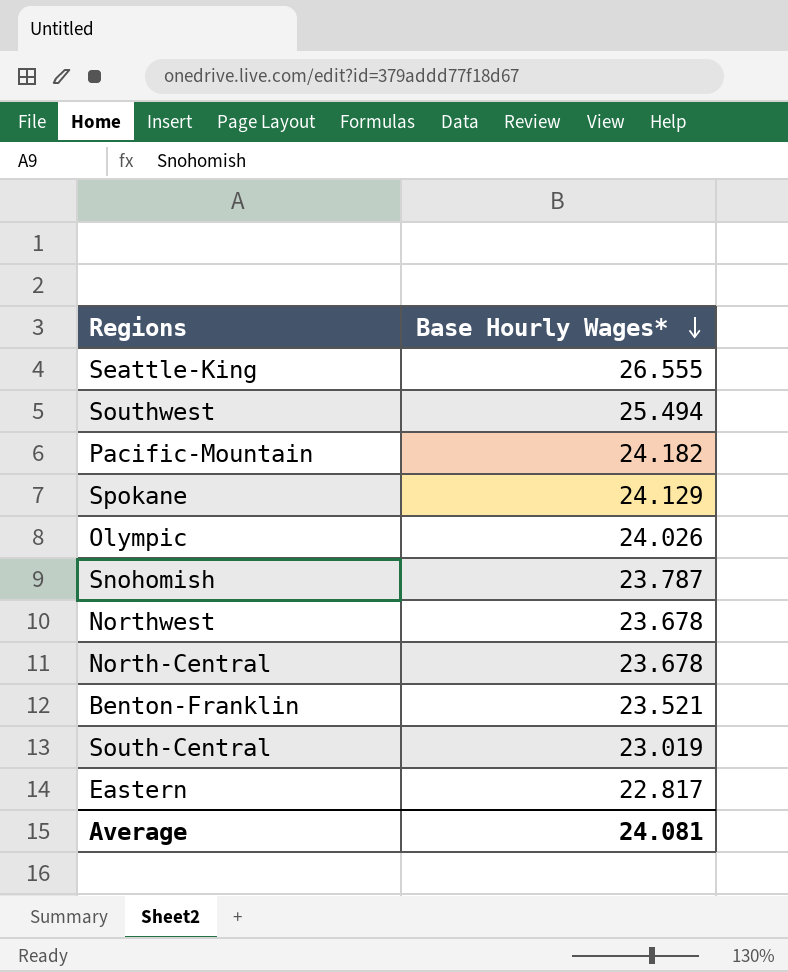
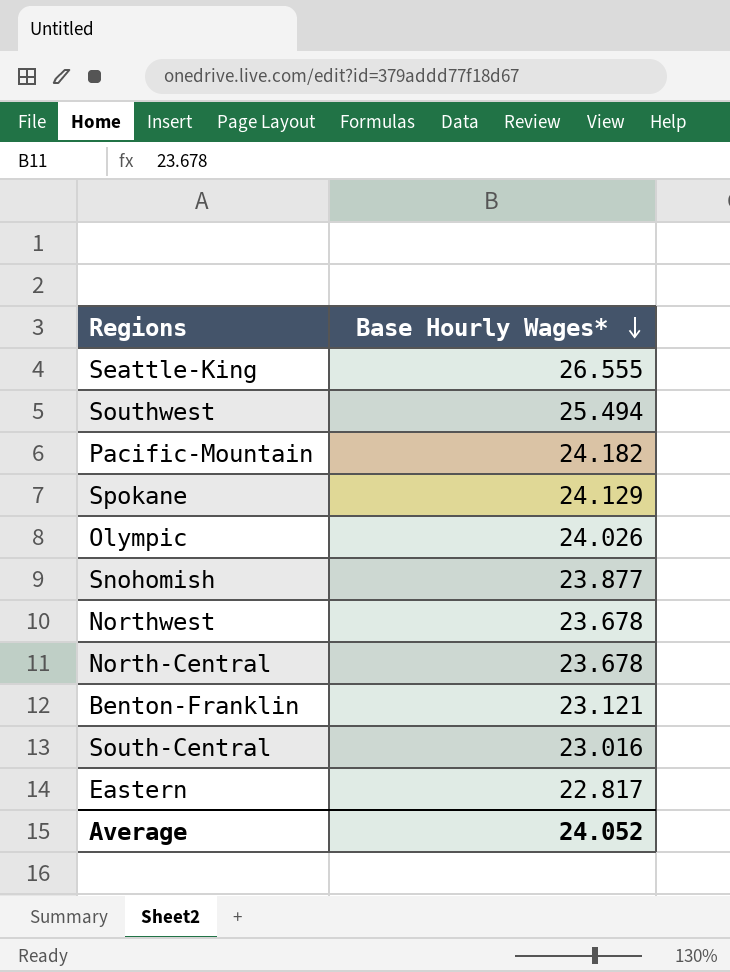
Snohomish | Base Hourly Wages*: 23.787 -> 23.877
Benton-Franklin | Base Hourly Wages*: 23.521 -> 23.121
South-Central | Base Hourly Wages*: 23.019 -> 23.016
Average | Base Hourly Wages*: 24.081 -> 24.052

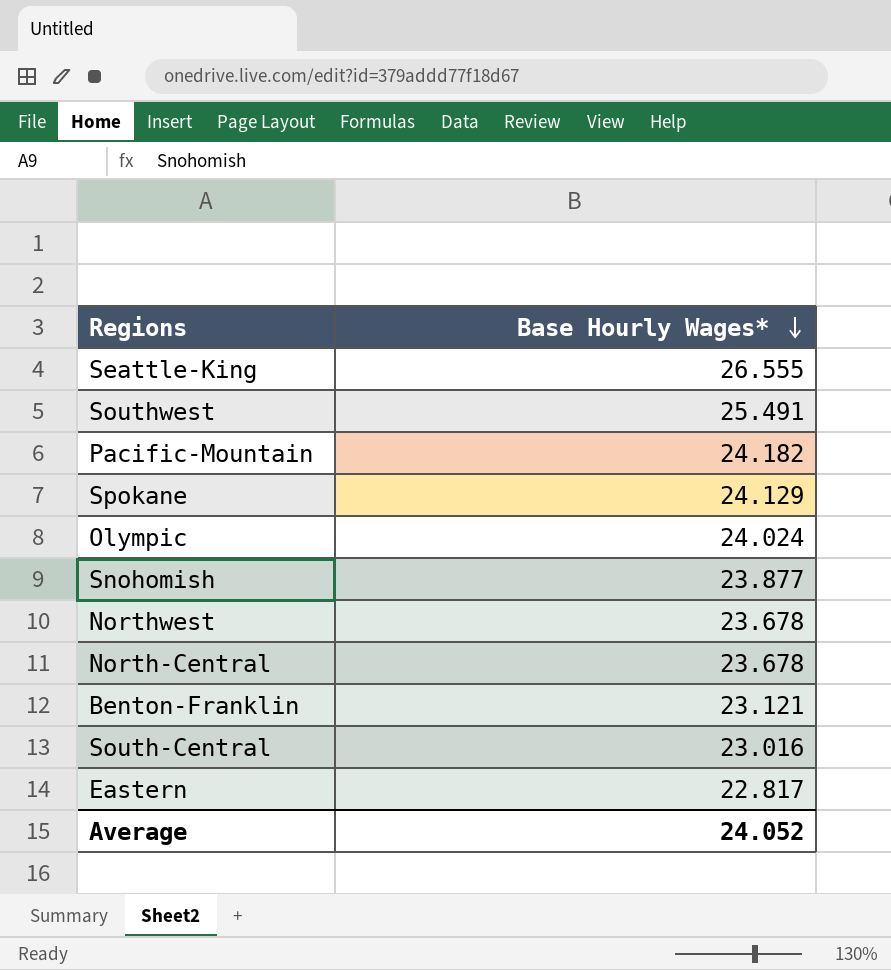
Southwest | Base Hourly Wages*: 25.494 -> 25.491
Olympic | Base Hourly Wages*: 24.026 -> 24.024

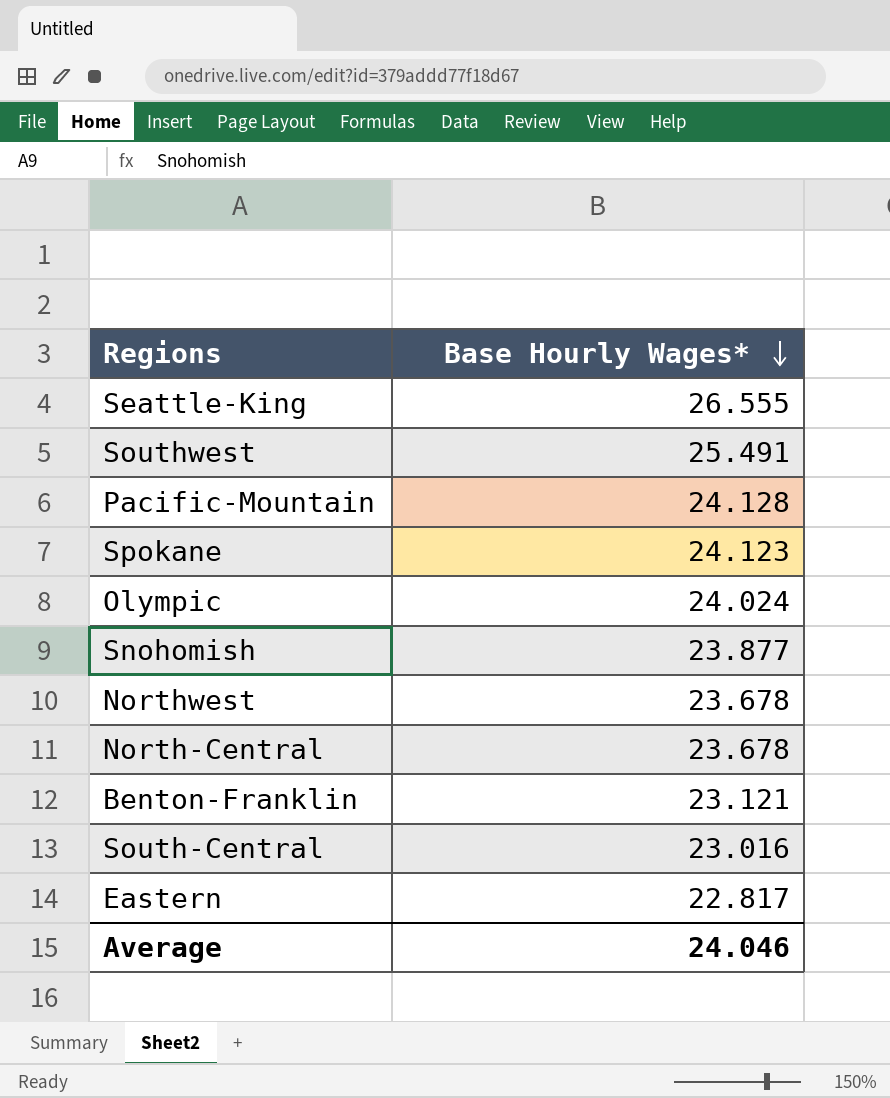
Pacific-Mountain | Base Hourly Wages*: 24.182 -> 24.128
Spokane | Base Hourly Wages*: 24.129 -> 24.123
Average | Base Hourly Wages*: 24.052 -> 24.046

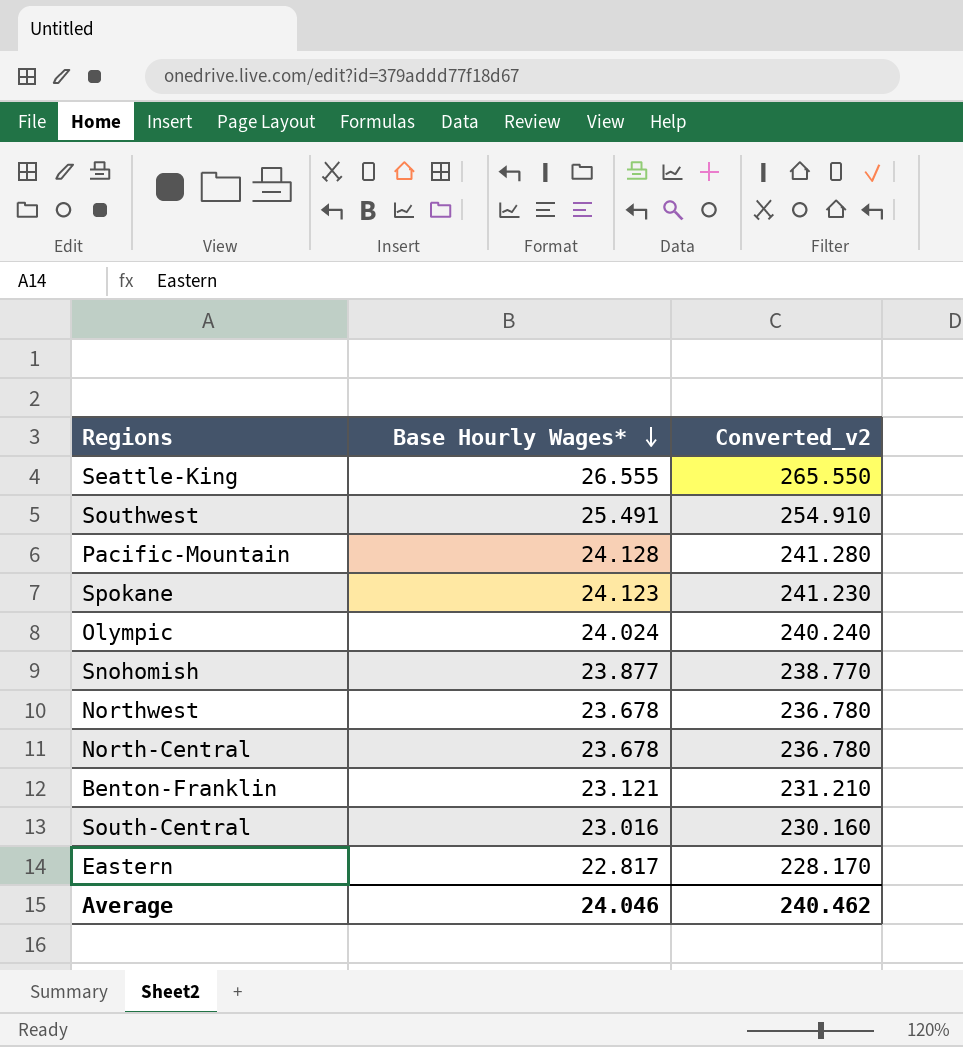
column Converted_v2 | formula: none -> [Base Hourly Wages*] * 10

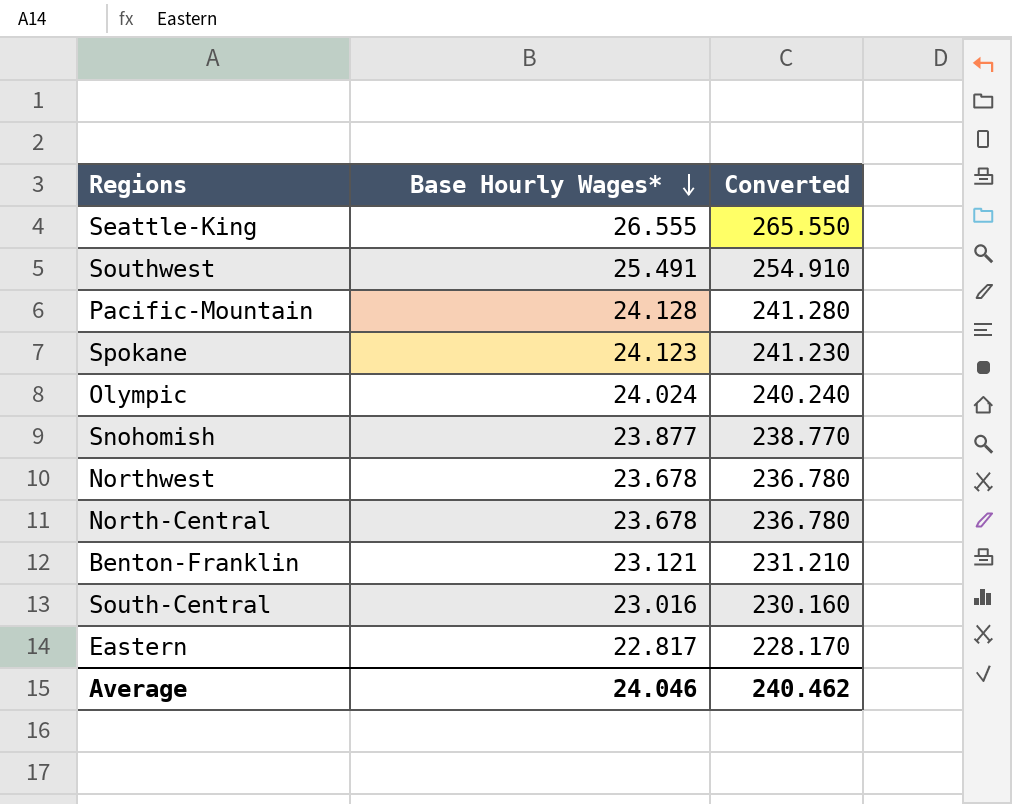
column name: Converted_v2 -> Converted

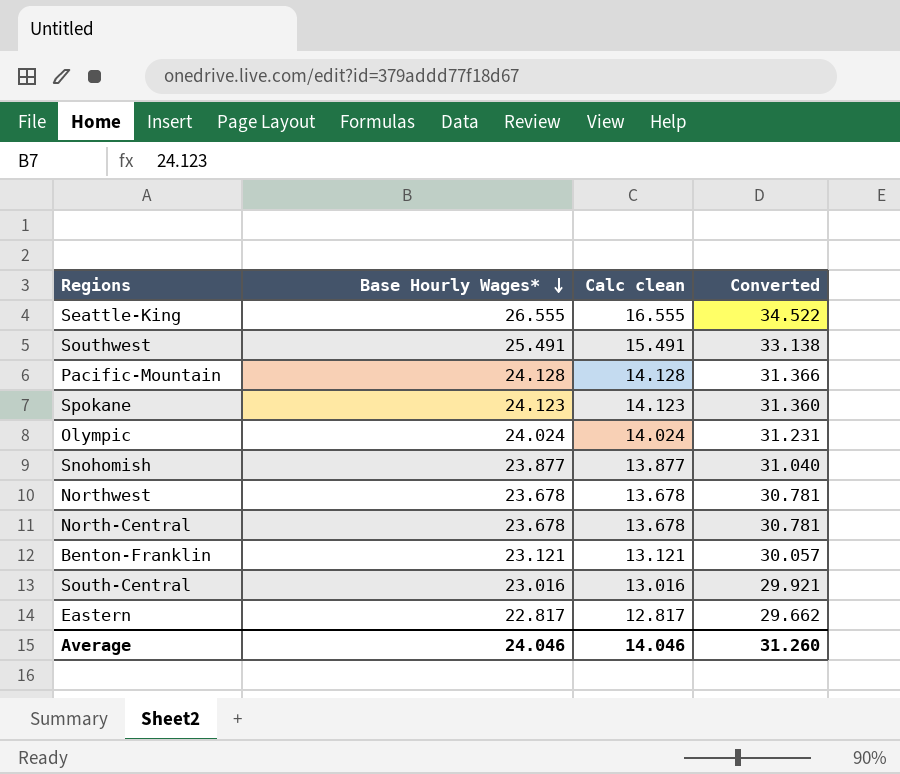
column Calc clean | formula: none -> [Base Hourly Wages*] - 10
column Converted | formula: [Base Hourly Wages*] * 10 -> [Base Hourly Wages*] * 1.3
Average | Converted: 240.462 -> 31.260

